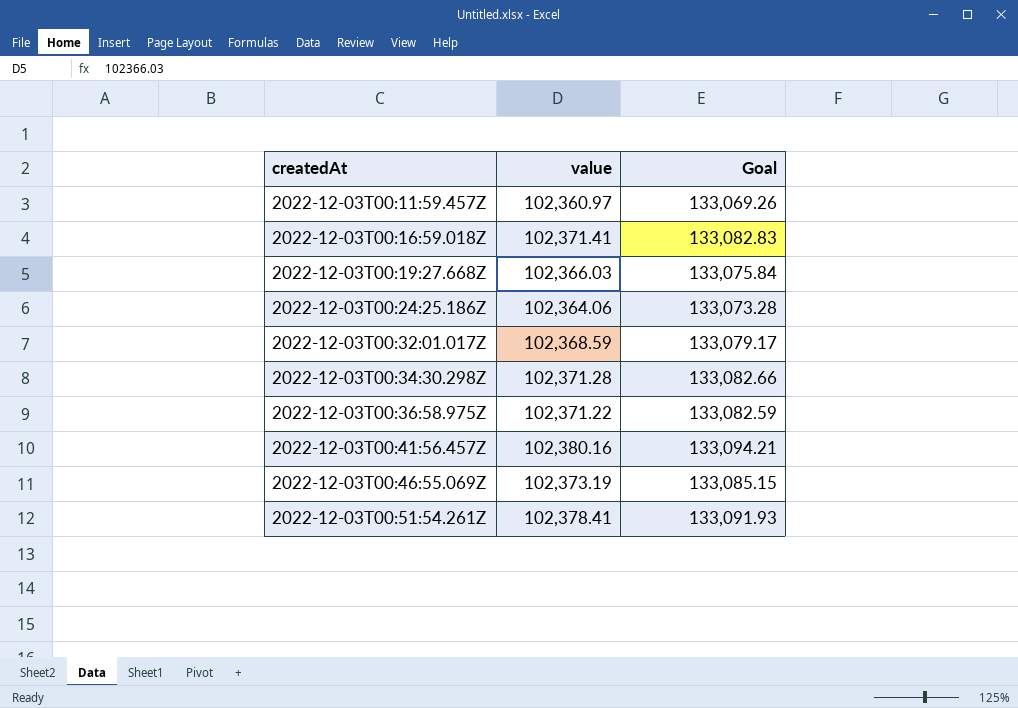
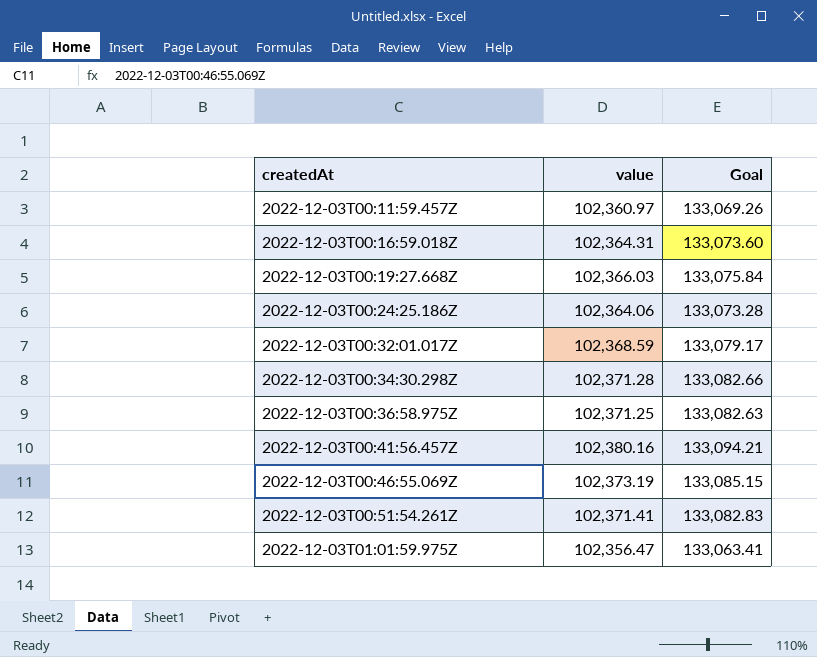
2022-12-03T00:16:59.018Z | value: 102,371.41 -> 102,364.31
2022-12-03T00:16:59.018Z | Goal: 133,082.83 -> 133,073.60
2022-12-03T00:36:58.975Z | value: 102,371.22 -> 102,371.25
2022-12-03T00:36:58.975Z | Goal: 133,082.59 -> 133,082.63
2022-12-03T00:51:54.261Z | value: 102,378.41 -> 102,371.41
2022-12-03T00:51:54.261Z | Goal: 133,091.93 -> 133,082.83
row 2022-12-03T01:01:59.975Z: none -> 102,356.47 | 133,063.41

